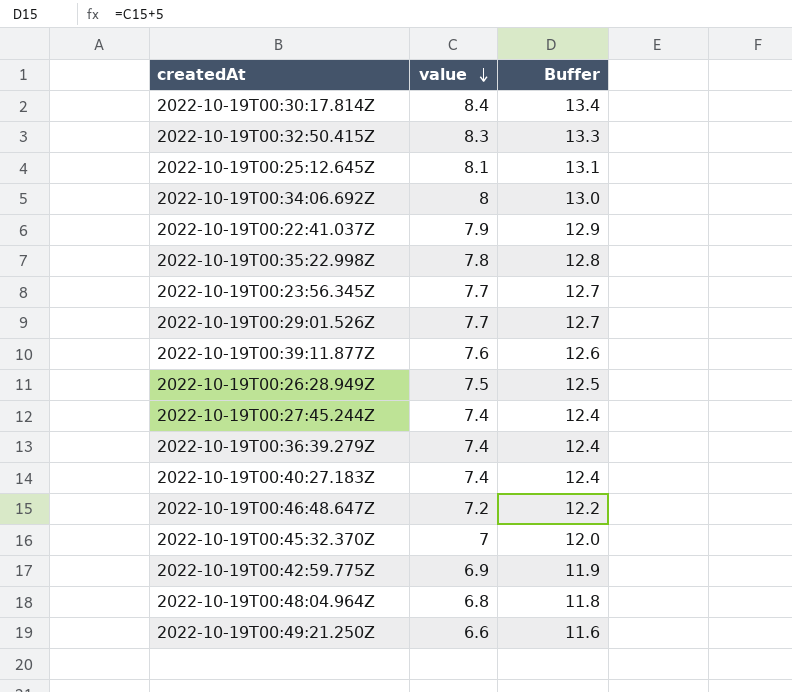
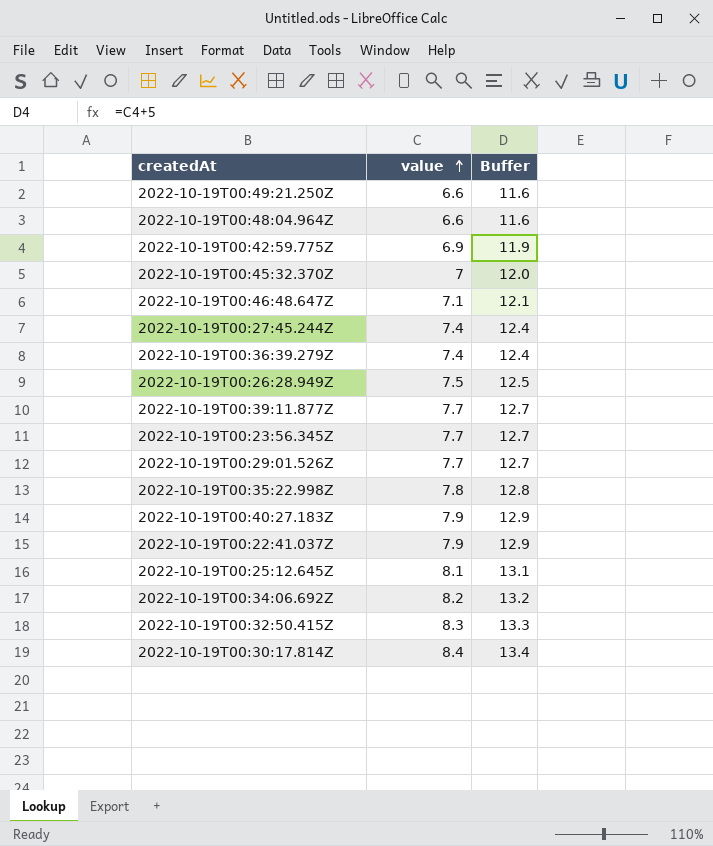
row order: value descending -> value ascending
2022-10-19T00:48:04.964Z | value: 6.8 -> 6.6
2022-10-19T00:48:04.964Z | Buffer: 11.8 -> 11.6
2022-10-19T00:46:48.647Z | value: 7.2 -> 7.1
2022-10-19T00:46:48.647Z | Buffer: 12.2 -> 12.1
2022-10-19T00:39:11.877Z | value: 7.6 -> 7.7
2022-10-19T00:39:11.877Z | Buffer: 12.6 -> 12.7
2022-10-19T00:40:27.183Z | value: 7.4 -> 7.9
2022-10-19T00:40:27.183Z | Buffer: 12.4 -> 12.9
2022-10-19T00:34:06.692Z | value: 8 -> 8.2
2022-10-19T00:34:06.692Z | Buffer: 13.0 -> 13.2

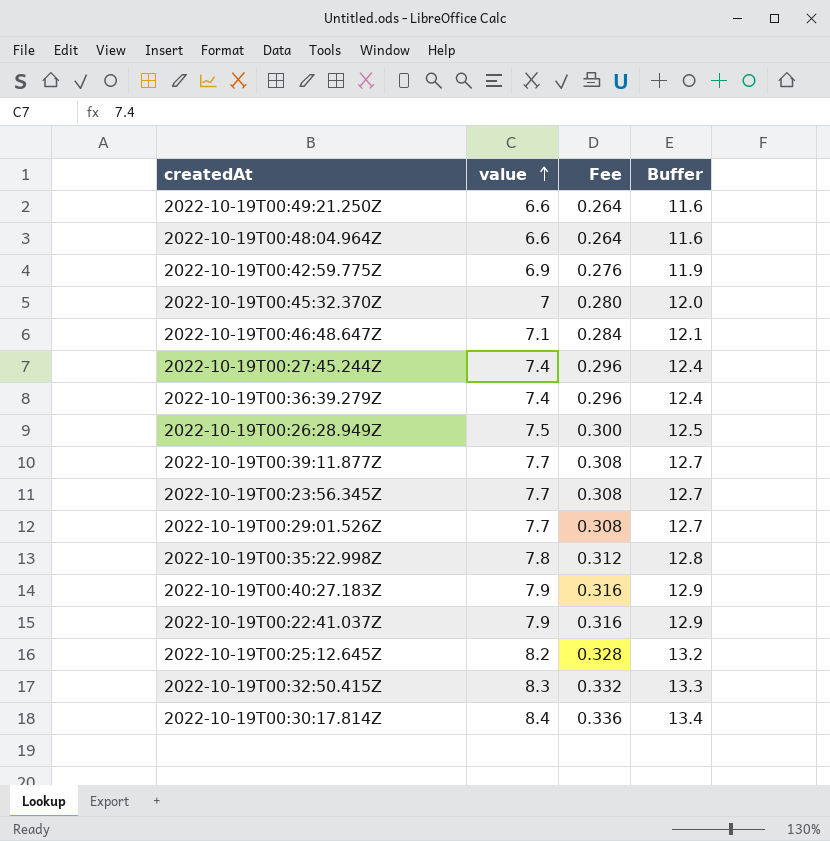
column Fee | formula: none -> [value] * 0.04
row 2022-10-19T00:34:06.692Z: 8.2 | 13.2 -> none
2022-10-19T00:25:12.645Z | value: 8.1 -> 8.2
2022-10-19T00:25:12.645Z | Buffer: 13.1 -> 13.2

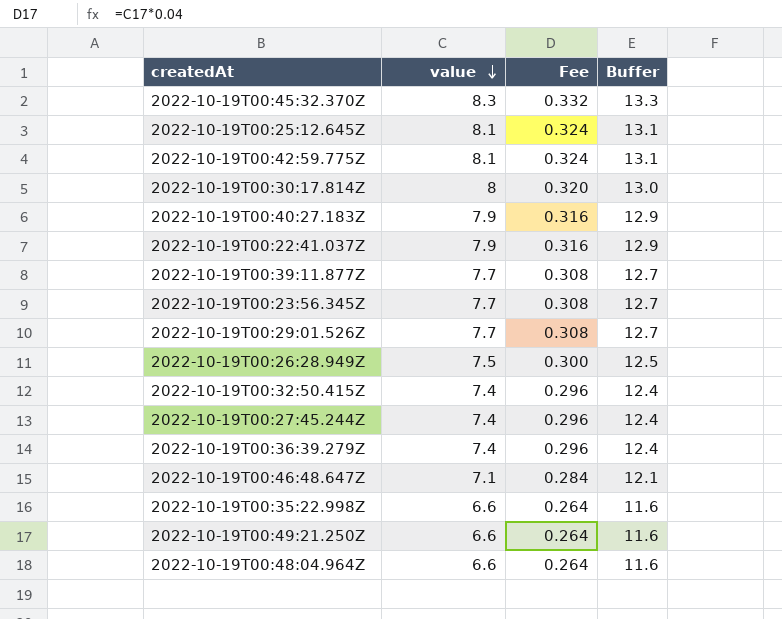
row order: value ascending -> value descending
2022-10-19T00:45:32.370Z | value: 7 -> 8.3
2022-10-19T00:45:32.370Z | Fee: 0.280 -> 0.332
2022-10-19T00:45:32.370Z | Buffer: 12.0 -> 13.3
2022-10-19T00:25:12.645Z | value: 8.2 -> 8.1
2022-10-19T00:25:12.645Z | Fee: 0.328 -> 0.324
2022-10-19T00:25:12.645Z | Buffer: 13.2 -> 13.1
2022-10-19T00:42:59.775Z | value: 6.9 -> 8.1
2022-10-19T00:42:59.775Z | Fee: 0.276 -> 0.324
2022-10-19T00:42:59.775Z | Buffer: 11.9 -> 13.1
2022-10-19T00:30:17.814Z | value: 8.4 -> 8
2022-10-19T00:30:17.814Z | Fee: 0.336 -> 0.320
2022-10-19T00:30:17.814Z | Buffer: 13.4 -> 13.0
2022-10-19T00:32:50.415Z | value: 8.3 -> 7.4
2022-10-19T00:32:50.415Z | Fee: 0.332 -> 0.296
2022-10-19T00:32:50.415Z | Buffer: 13.3 -> 12.4
2022-10-19T00:35:22.998Z | value: 7.8 -> 6.6
2022-10-19T00:35:22.998Z | Fee: 0.312 -> 0.264
2022-10-19T00:35:22.998Z | Buffer: 12.8 -> 11.6

